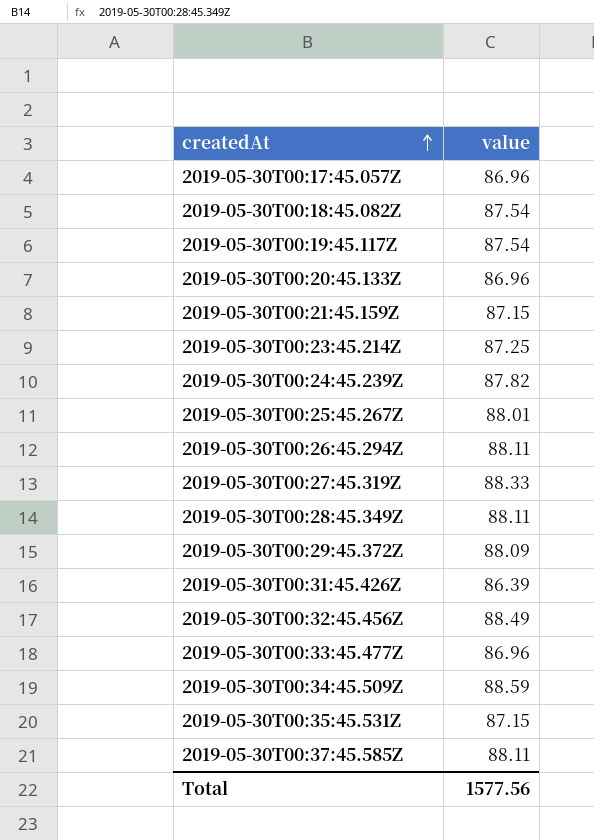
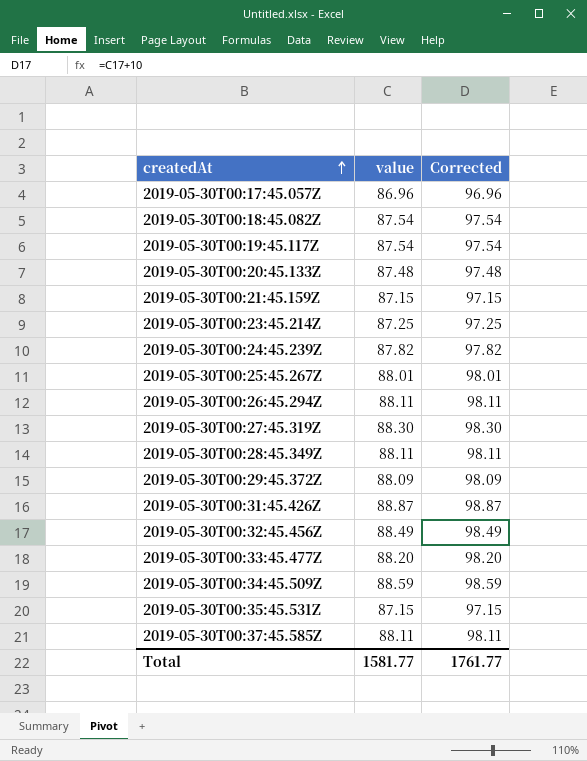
column Corrected | formula: none -> [value] + 10
2019-05-30T00:20:45.133Z | value: 86.96 -> 87.48
2019-05-30T00:27:45.319Z | value: 88.33 -> 88.30
2019-05-30T00:31:45.426Z | value: 86.39 -> 88.87
2019-05-30T00:33:45.477Z | value: 86.96 -> 88.20
Total | value: 1577.56 -> 1581.77

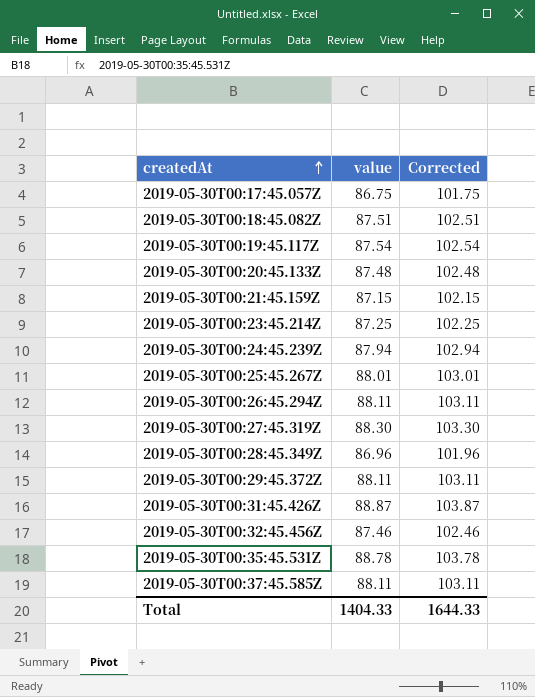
column Corrected | formula: [value] + 10 -> [value] + 15
row 2019-05-30T00:33:45.477Z: 88.20 | 98.20 -> none
row 2019-05-30T00:34:45.509Z: 88.59 | 98.59 -> none
2019-05-30T00:17:45.057Z | value: 86.96 -> 86.75
2019-05-30T00:18:45.082Z | value: 87.54 -> 87.51
2019-05-30T00:24:45.239Z | value: 87.82 -> 87.94
2019-05-30T00:28:45.349Z | value: 88.11 -> 86.96
2019-05-30T00:29:45.372Z | value: 88.09 -> 88.11
2019-05-30T00:32:45.456Z | value: 88.49 -> 87.46
2019-05-30T00:35:45.531Z | value: 87.15 -> 88.78
Total | value: 1581.77 -> 1404.33
Total | Corrected: 1761.77 -> 1644.33

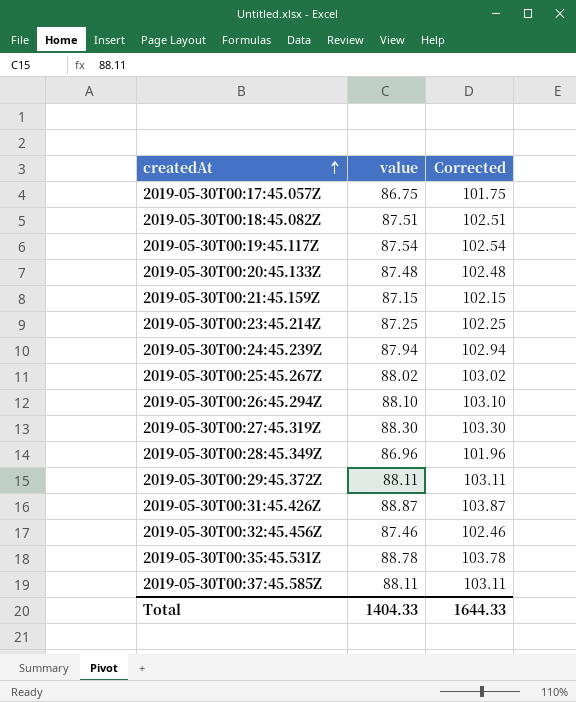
2019-05-30T00:25:45.267Z | value: 88.01 -> 88.02
2019-05-30T00:25:45.267Z | Corrected: 103.01 -> 103.02
2019-05-30T00:26:45.294Z | value: 88.11 -> 88.10
2019-05-30T00:26:45.294Z | Corrected: 103.11 -> 103.10

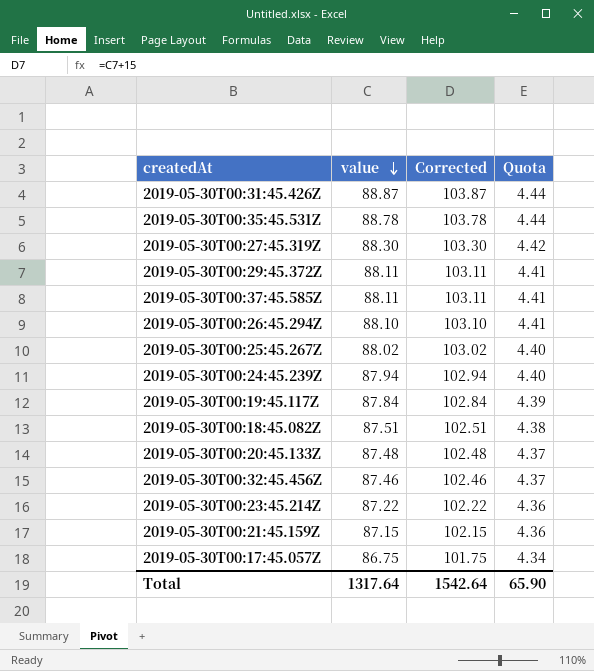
row order: createdAt ascending -> value descending
column Quota | formula: none -> [value] * 0.05
row 2019-05-30T00:28:45.349Z: 86.96 | 101.96 -> none
2019-05-30T00:19:45.117Z | value: 87.54 -> 87.84
2019-05-30T00:19:45.117Z | Corrected: 102.54 -> 102.84
2019-05-30T00:23:45.214Z | value: 87.25 -> 87.22
2019-05-30T00:23:45.214Z | Corrected: 102.25 -> 102.22
Total | value: 1404.33 -> 1317.64
Total | Corrected: 1644.33 -> 1542.64

